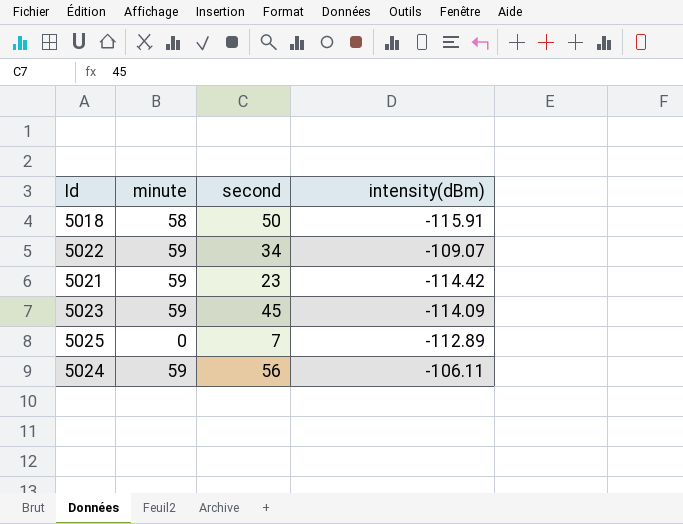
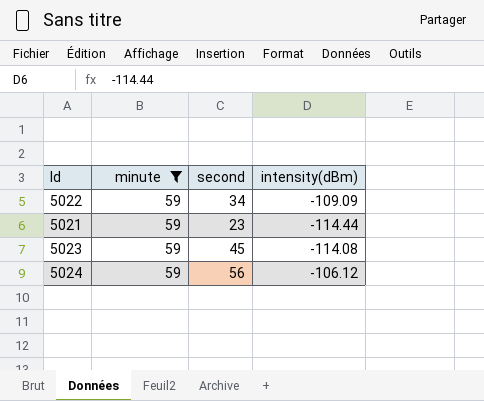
filter: none -> minute = 59
5022 | intensity(dBm): -109.07 -> -109.09
5021 | intensity(dBm): -114.42 -> -114.44
5023 | intensity(dBm): -114.09 -> -114.08
5024 | intensity(dBm): -106.11 -> -106.12

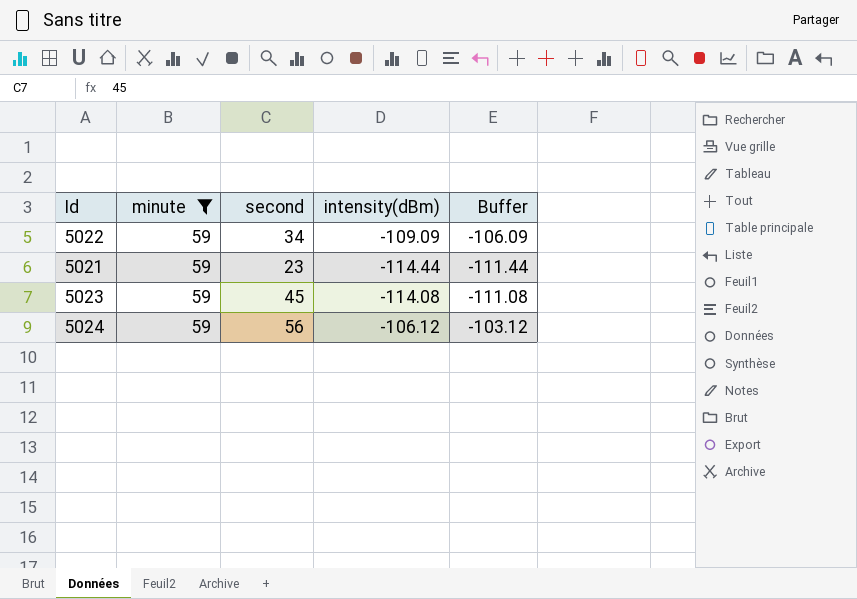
column Buffer | formula: none -> [intensity(dBm)] + 3

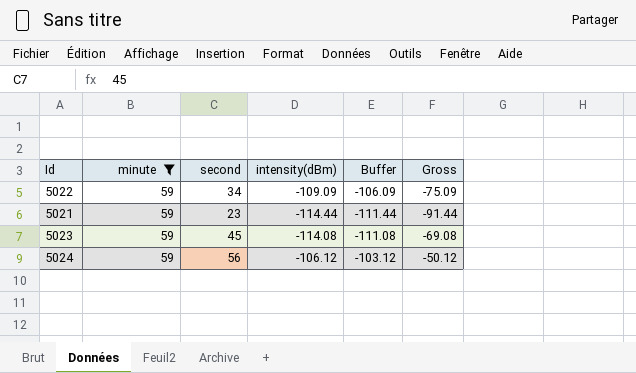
column Gross | formula: none -> [second] + [intensity(dBm)]

